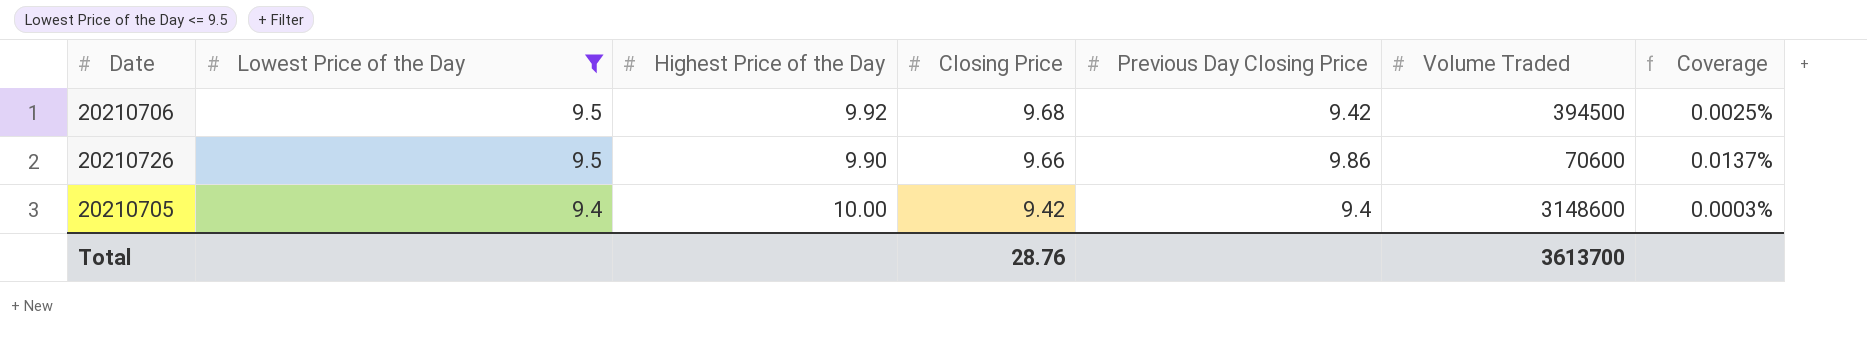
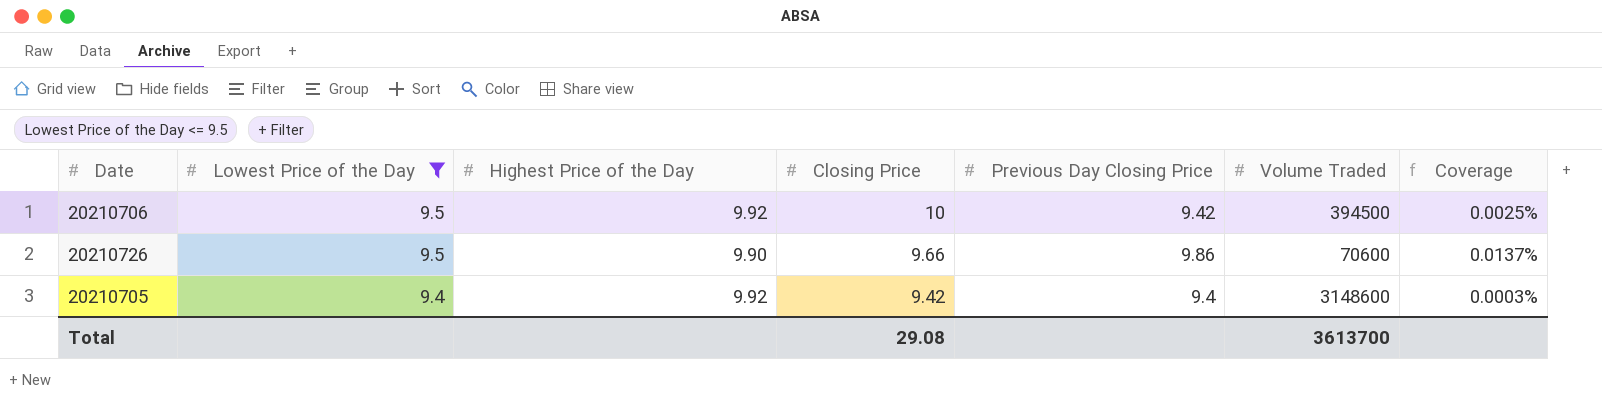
20210706 | Closing Price: 9.68 -> 10
20210705 | Highest Price of the Day: 10.00 -> 9.92
Total | Closing Price: 28.76 -> 29.08

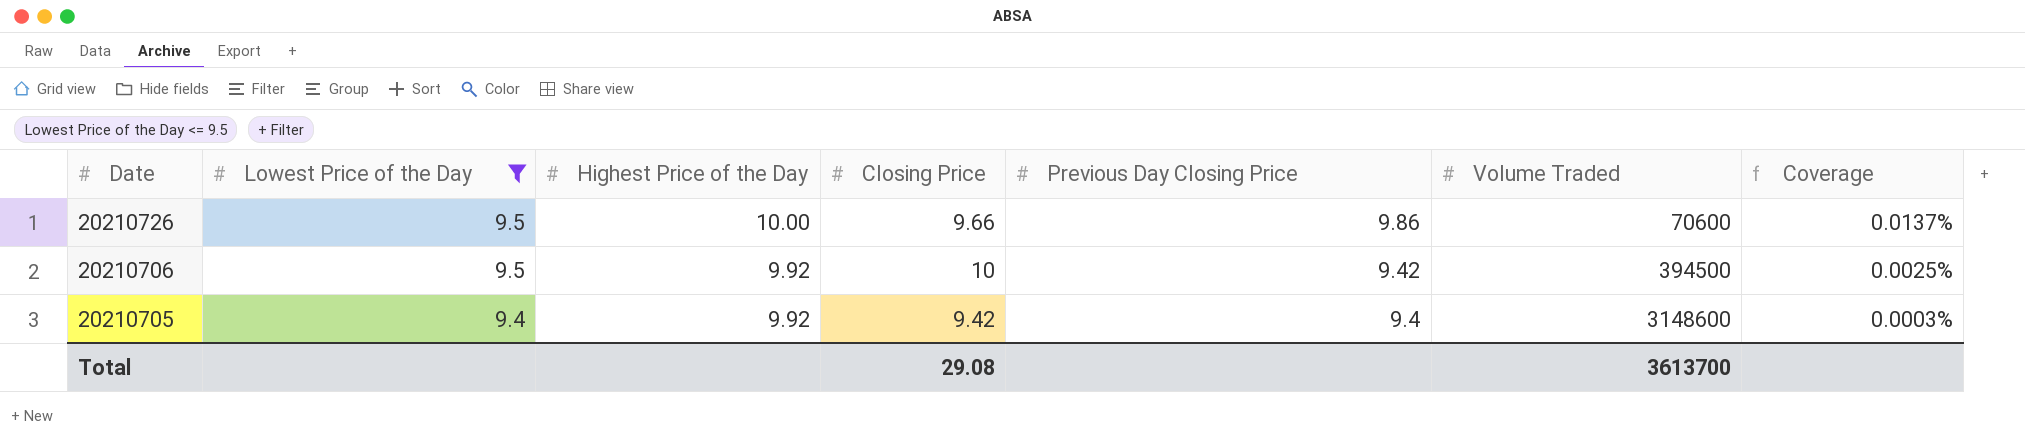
row order: Lowest Price of the Day descending -> Date descending
20210726 | Highest Price of the Day: 9.90 -> 10.00

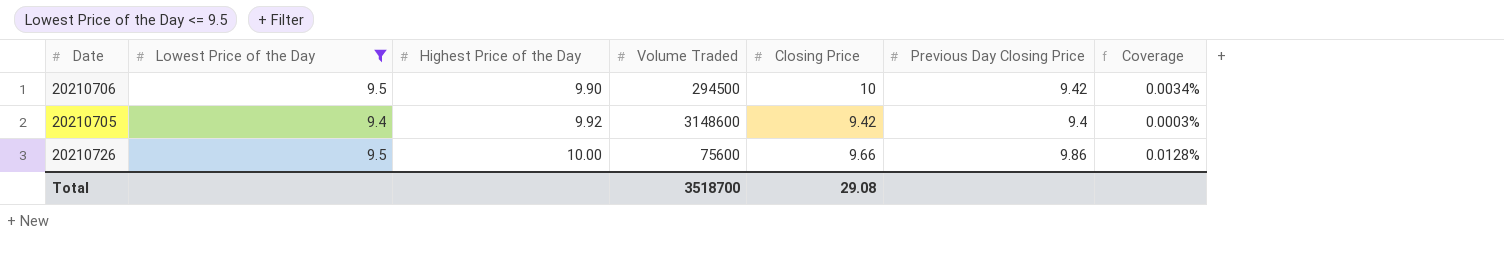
row order: Date descending -> Highest Price of the Day ascending
column Volume Traded | position: 6 -> 4
20210706 | Highest Price of the Day: 9.92 -> 9.90
20210706 | Volume Traded: 394500 -> 294500
20210706 | Coverage: 0.0025% -> 0.0034%
20210726 | Volume Traded: 70600 -> 75600
20210726 | Coverage: 0.0137% -> 0.0128%
Total | Volume Traded: 3613700 -> 3518700

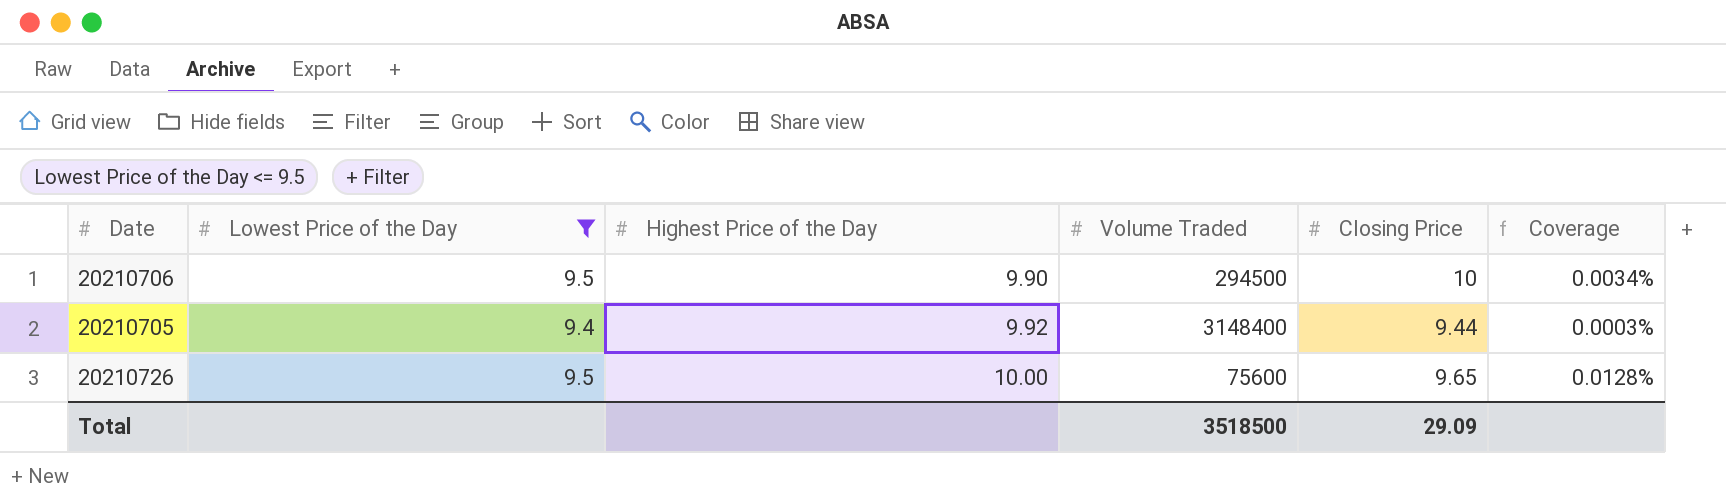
column Previous Day Closing Price | position: 6 -> none
20210705 | Volume Traded: 3148600 -> 3148400
20210705 | Closing Price: 9.42 -> 9.44
20210726 | Closing Price: 9.66 -> 9.65
Total | Volume Traded: 3518700 -> 3518500
Total | Closing Price: 29.08 -> 29.09

